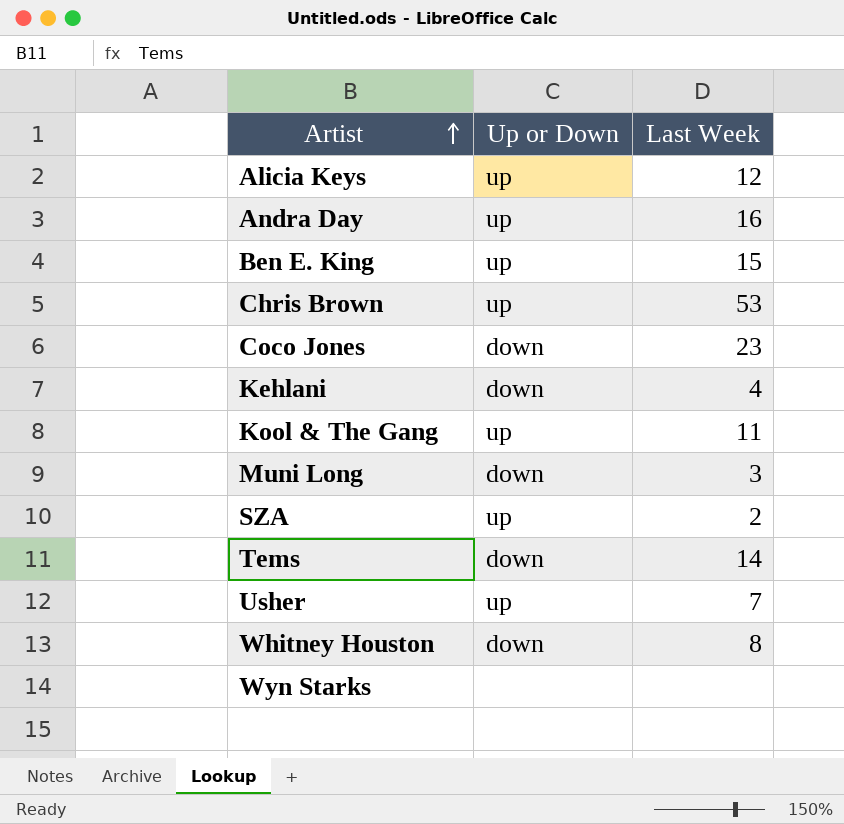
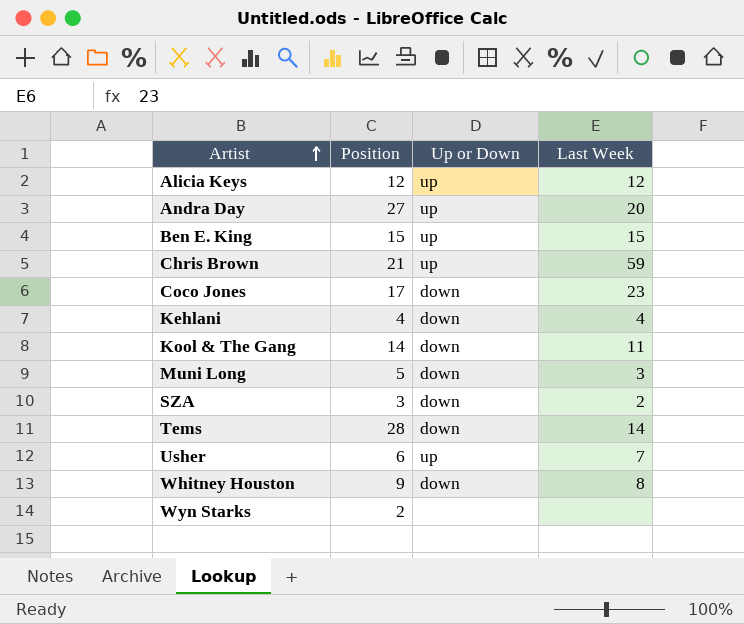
column Position | position: none -> 2
Andra Day | Last Week: 16 -> 20
Chris Brown | Last Week: 53 -> 59
Kool & The Gang | Up or Down: up -> down
SZA | Up or Down: up -> down

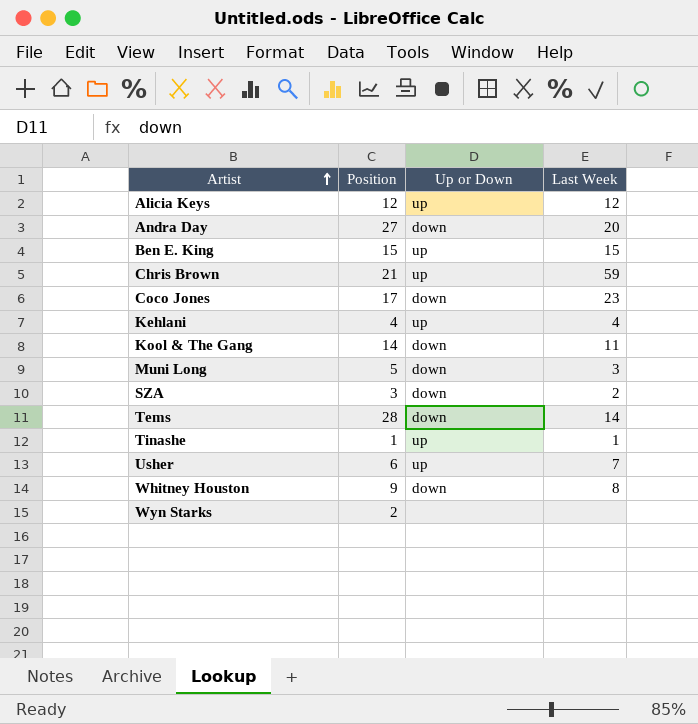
Andra Day | Up or Down: up -> down
Kehlani | Up or Down: down -> up
row Tinashe: none -> 1 | up | 1

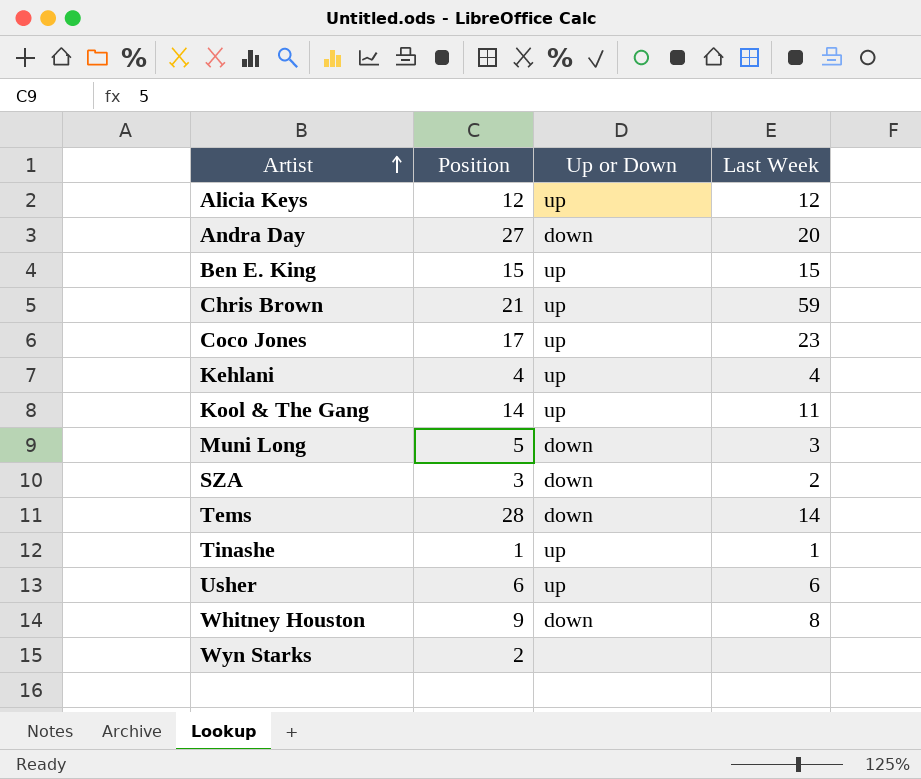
Coco Jones | Up or Down: down -> up
Kool & The Gang | Up or Down: down -> up
Usher | Last Week: 7 -> 6

